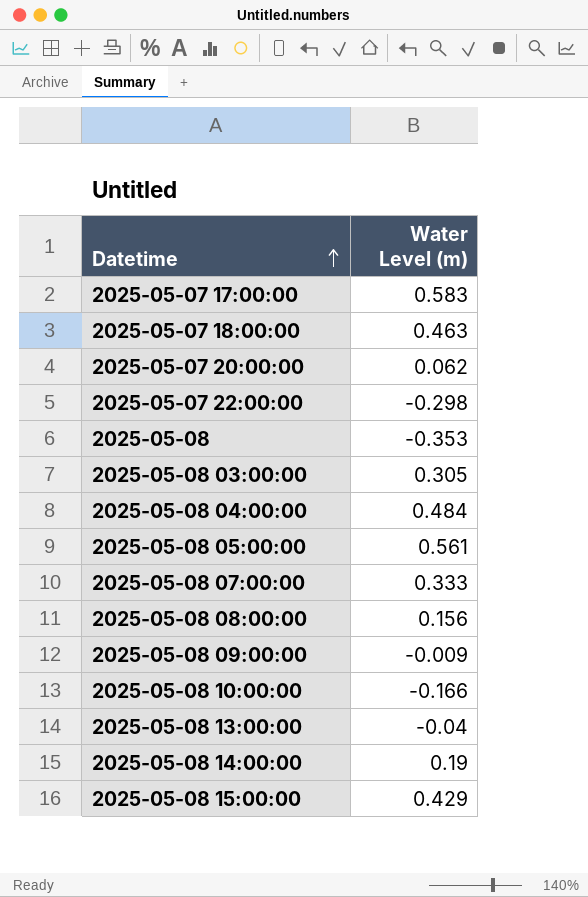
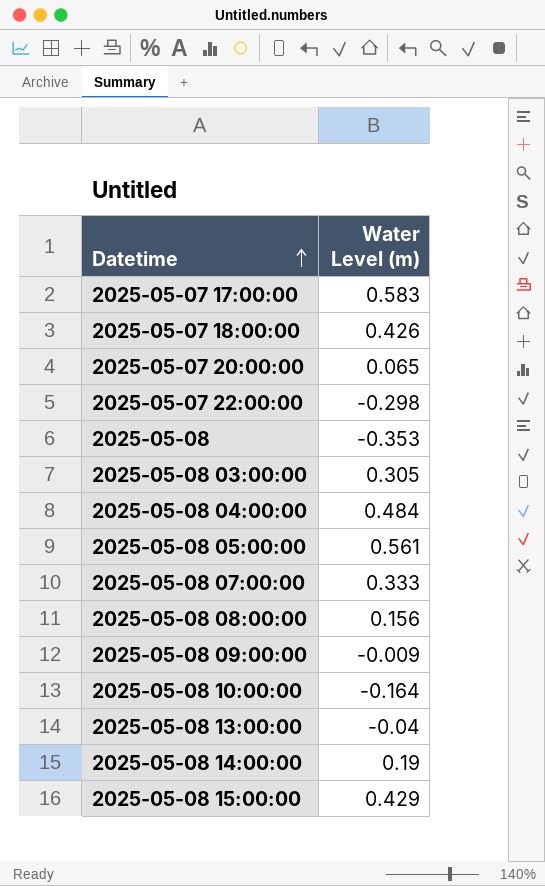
2025-05-07 18:00:00 | Water Level (m): 0.463 -> 0.426
2025-05-07 20:00:00 | Water Level (m): 0.062 -> 0.065
2025-05-08 10:00:00 | Water Level (m): -0.166 -> -0.164

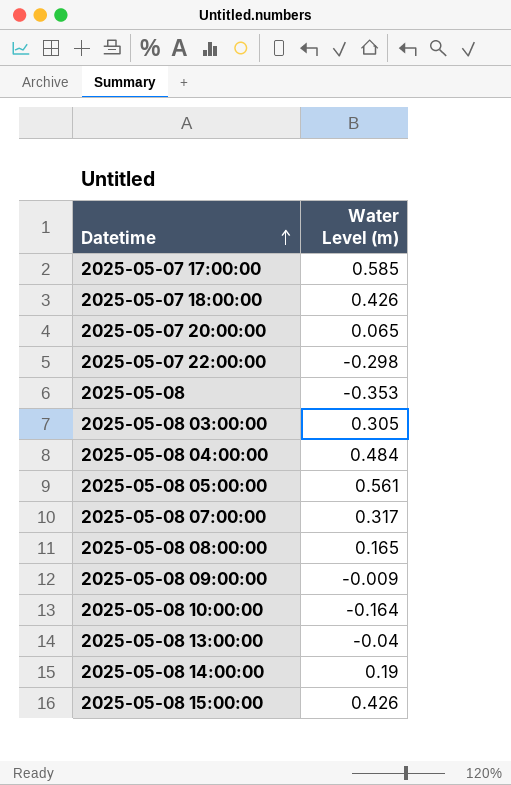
2025-05-07 17:00:00 | Water Level (m): 0.583 -> 0.585
2025-05-08 07:00:00 | Water Level (m): 0.333 -> 0.317
2025-05-08 08:00:00 | Water Level (m): 0.156 -> 0.165
2025-05-08 15:00:00 | Water Level (m): 0.429 -> 0.426

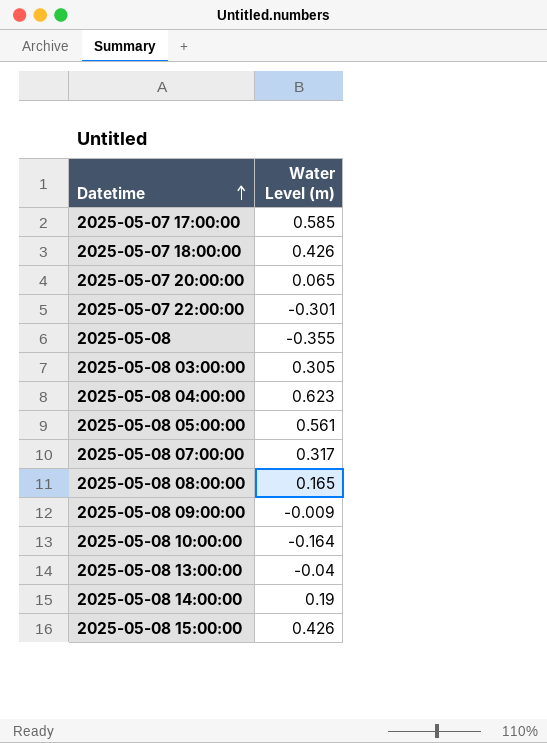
2025-05-07 22:00:00 | Water Level (m): -0.298 -> -0.301
2025-05-08 | Water Level (m): -0.353 -> -0.355
2025-05-08 04:00:00 | Water Level (m): 0.484 -> 0.623

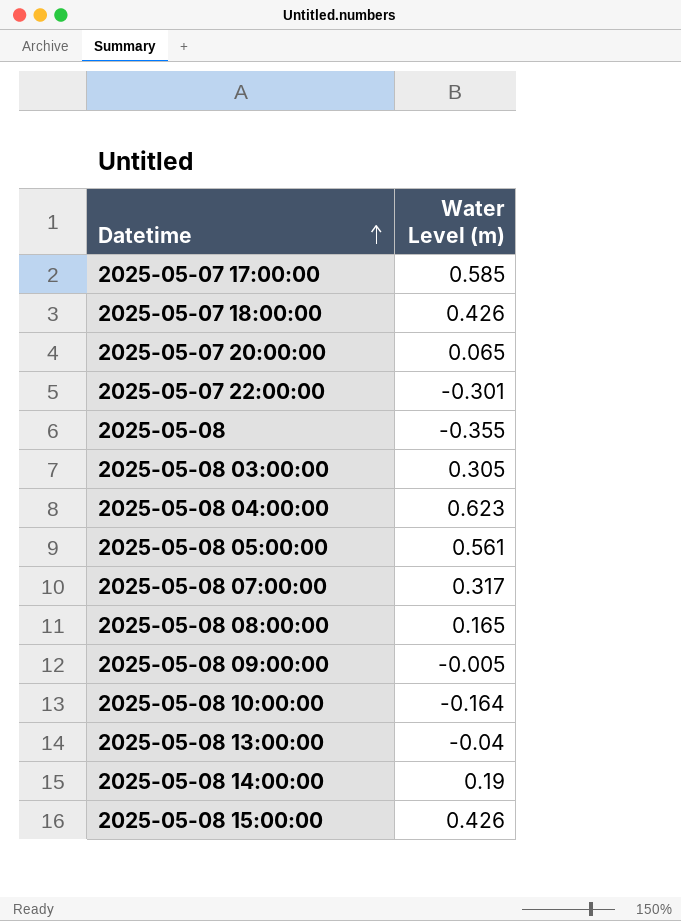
2025-05-08 09:00:00 | Water Level (m): -0.009 -> -0.005

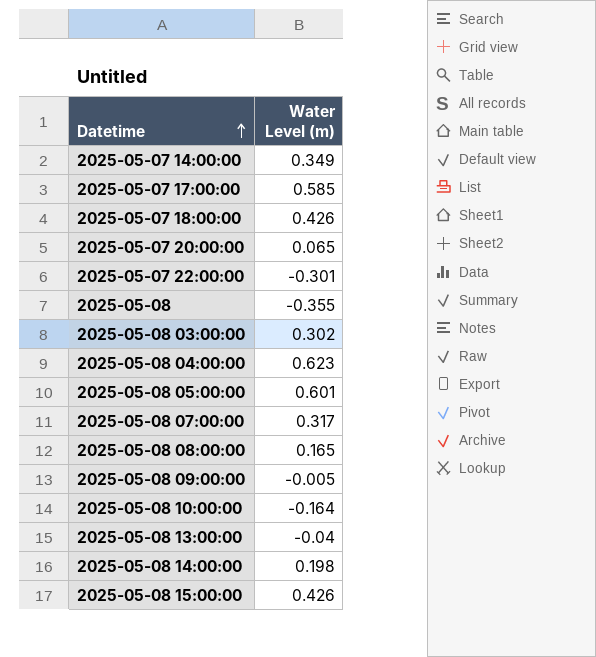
row 2025-05-07 14:00:00: none -> 0.349
2025-05-08 03:00:00 | Water Level (m): 0.305 -> 0.302
2025-05-08 05:00:00 | Water Level (m): 0.561 -> 0.601
2025-05-08 14:00:00 | Water Level (m): 0.19 -> 0.198

